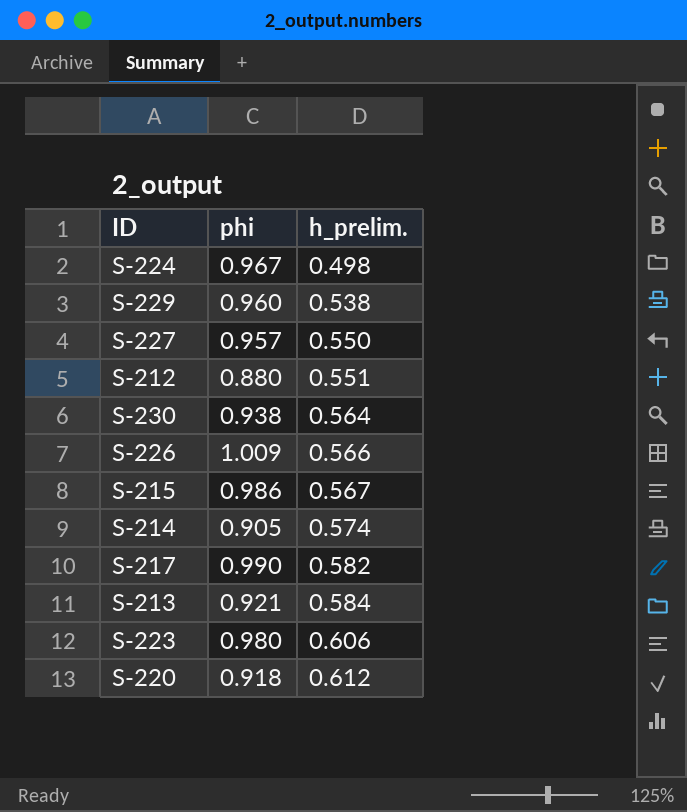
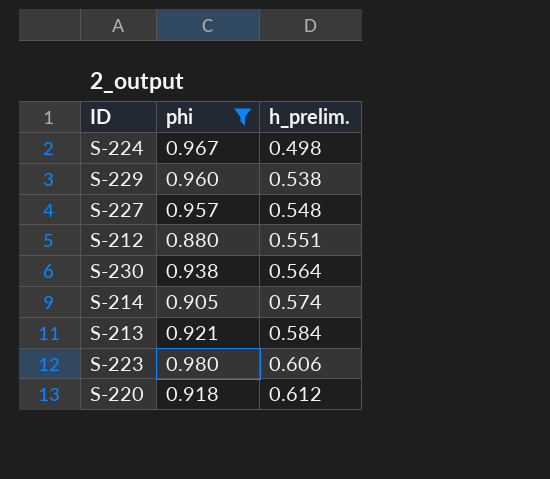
filter: none -> phi <= 0.980
S-227 | h_prelim.: 0.550 -> 0.548

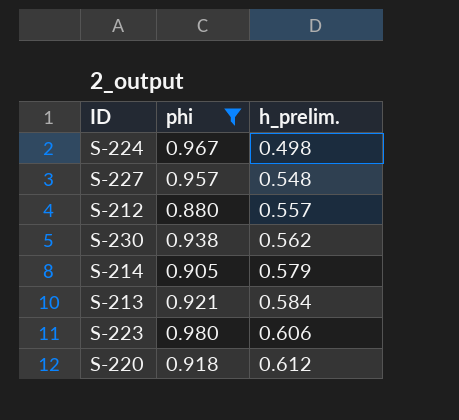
row S-229: 0.960 | 0.538 -> none
S-212 | h_prelim.: 0.551 -> 0.557
S-230 | h_prelim.: 0.564 -> 0.562
S-214 | h_prelim.: 0.574 -> 0.579

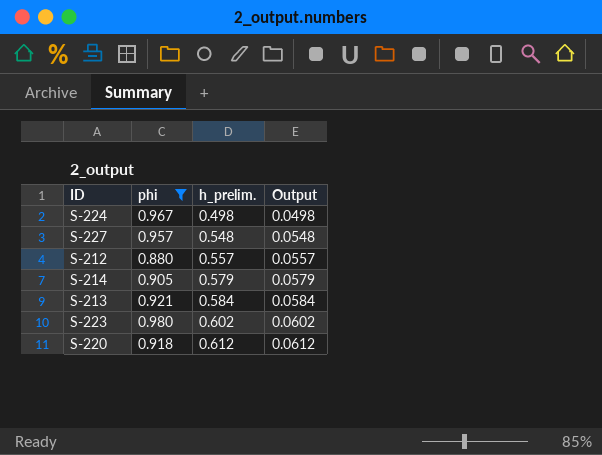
column Output | formula: none -> [h_prelim.] * 0.1
row S-230: 0.938 | 0.562 -> none
S-223 | h_prelim.: 0.606 -> 0.602

